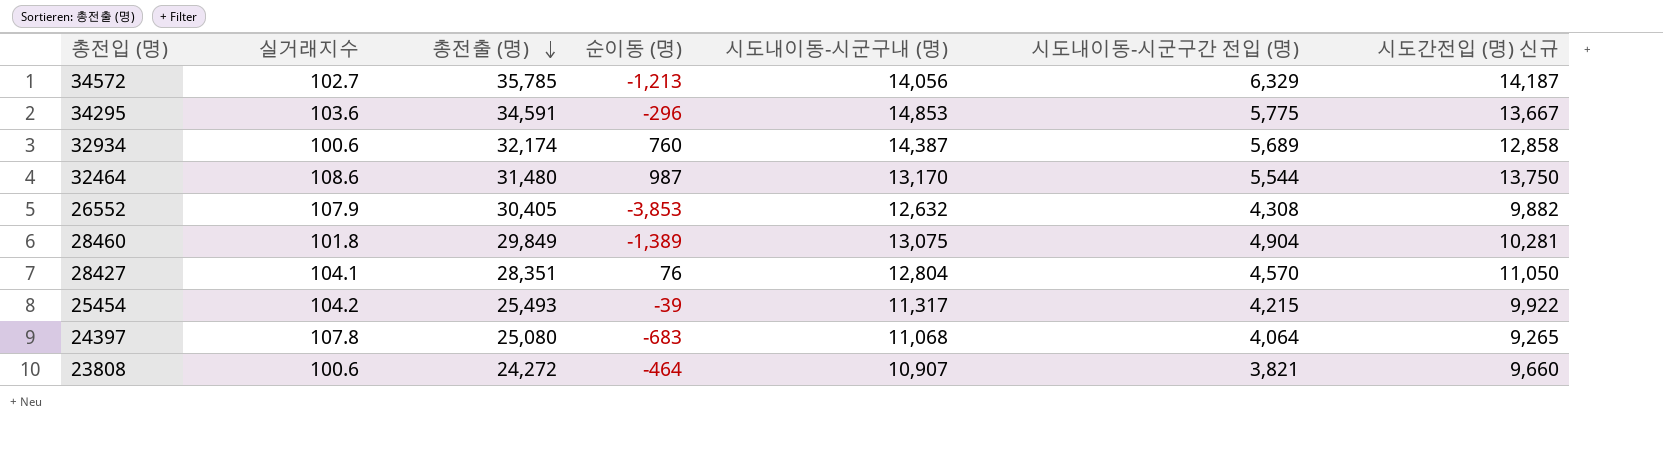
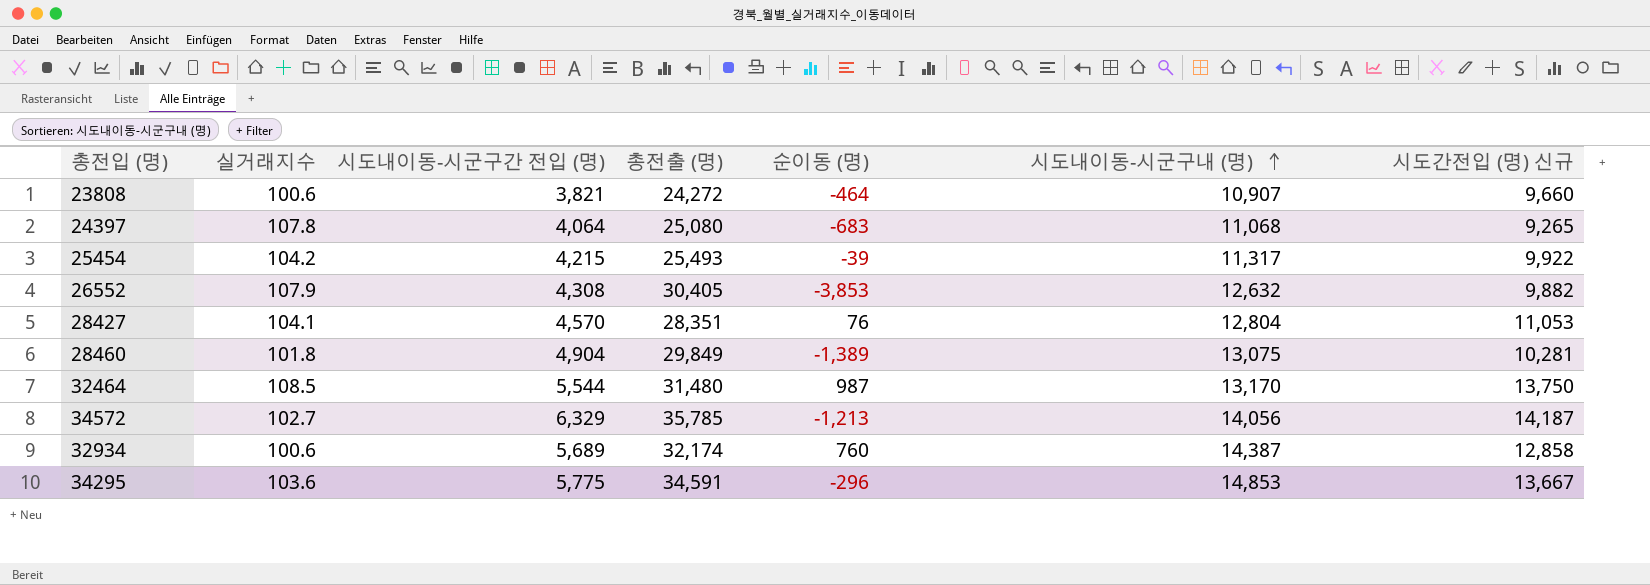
row order: 총전출 (명) descending -> 시도내이동-시군구내 (명) ascending
column 시도내이동-시군구간 전입 (명) | position: 6 -> 3
28427 | 시도간전입 (명) 신규: 11,050 -> 11,053
32464 | 실거래지수: 108.6 -> 108.5

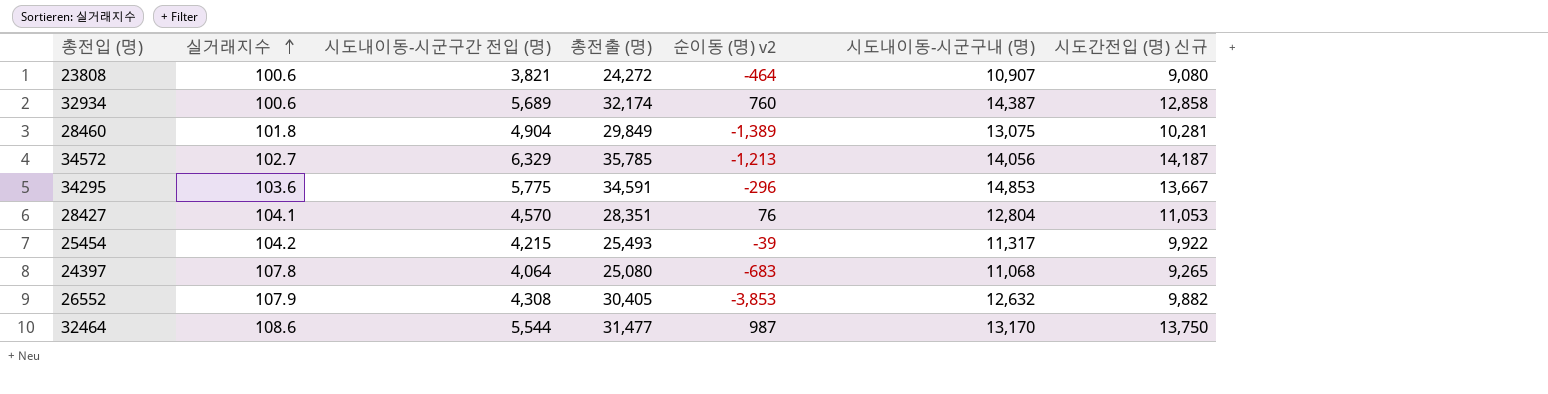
row order: 시도내이동-시군구내 (명) ascending -> 실거래지수 ascending
column name: 순이동 (명) -> 순이동 (명) v2
23808 | 시도간전입 (명) 신규: 9,660 -> 9,080
32464 | 실거래지수: 108.5 -> 108.6
32464 | 총전출 (명): 31,480 -> 31,477

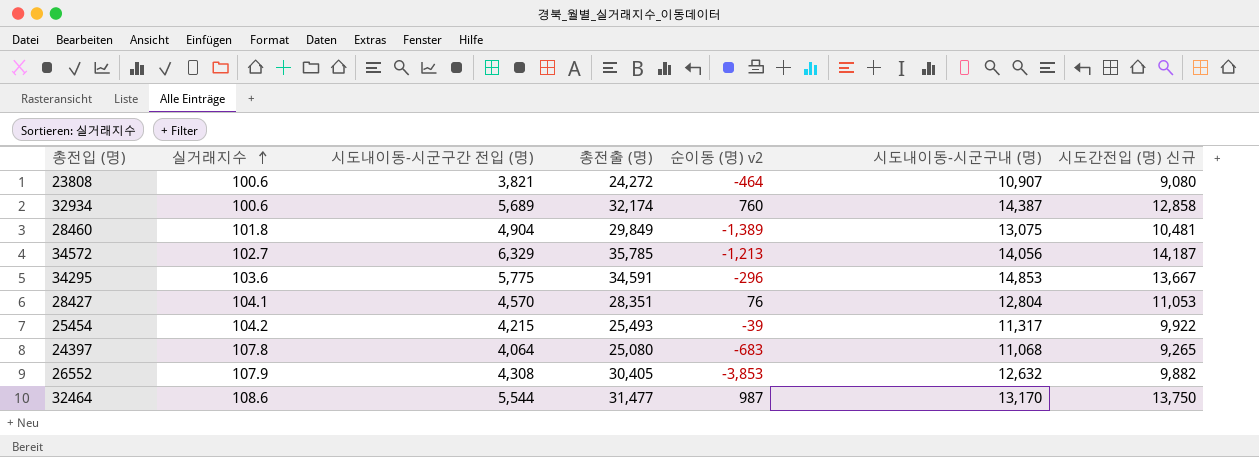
28460 | 시도간전입 (명) 신규: 10,281 -> 10,481

